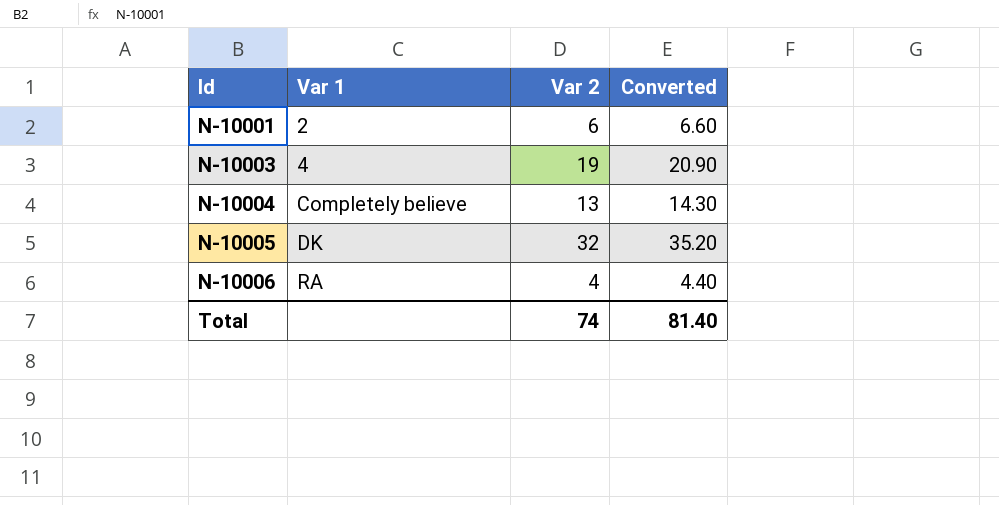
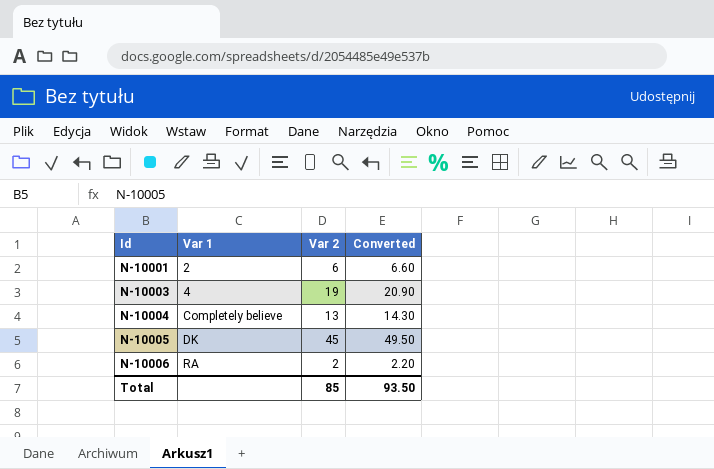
N-10005 | Var 2: 32 -> 45
N-10005 | Converted: 35.20 -> 49.50
N-10006 | Var 2: 4 -> 2
N-10006 | Converted: 4.40 -> 2.20
Total | Var 2: 74 -> 85
Total | Converted: 81.40 -> 93.50

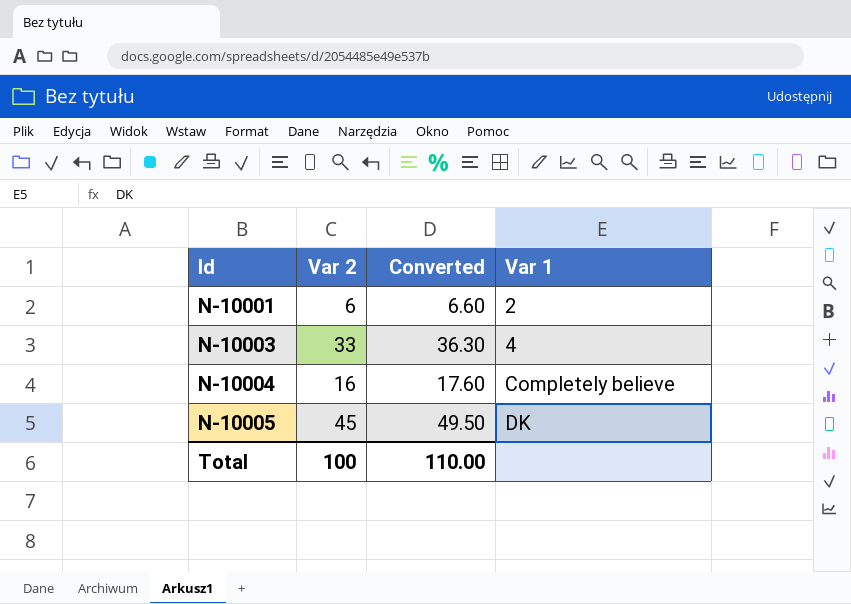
column Var 1 | position: 2 -> 4
row N-10006: RA | 2 | 2.20 -> none
N-10003 | Var 2: 19 -> 33
N-10003 | Converted: 20.90 -> 36.30
N-10004 | Var 2: 13 -> 16
N-10004 | Converted: 14.30 -> 17.60
Total | Var 2: 85 -> 100
Total | Converted: 93.50 -> 110.00

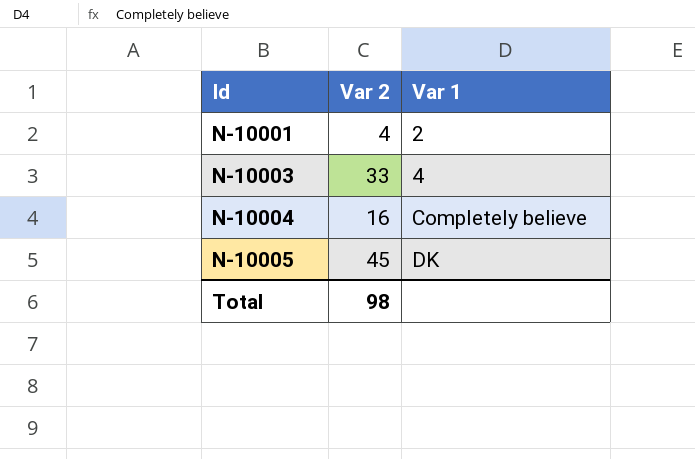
column Converted | formula: [Var 2] * 1.1 -> none
N-10001 | Var 2: 6 -> 4
Total | Var 2: 100 -> 98

